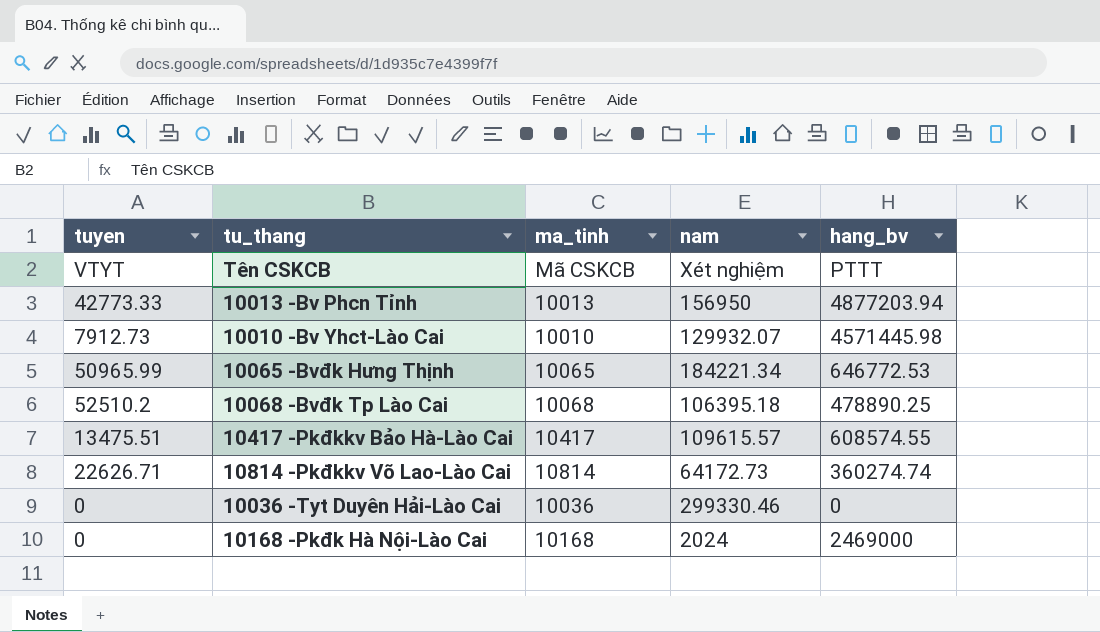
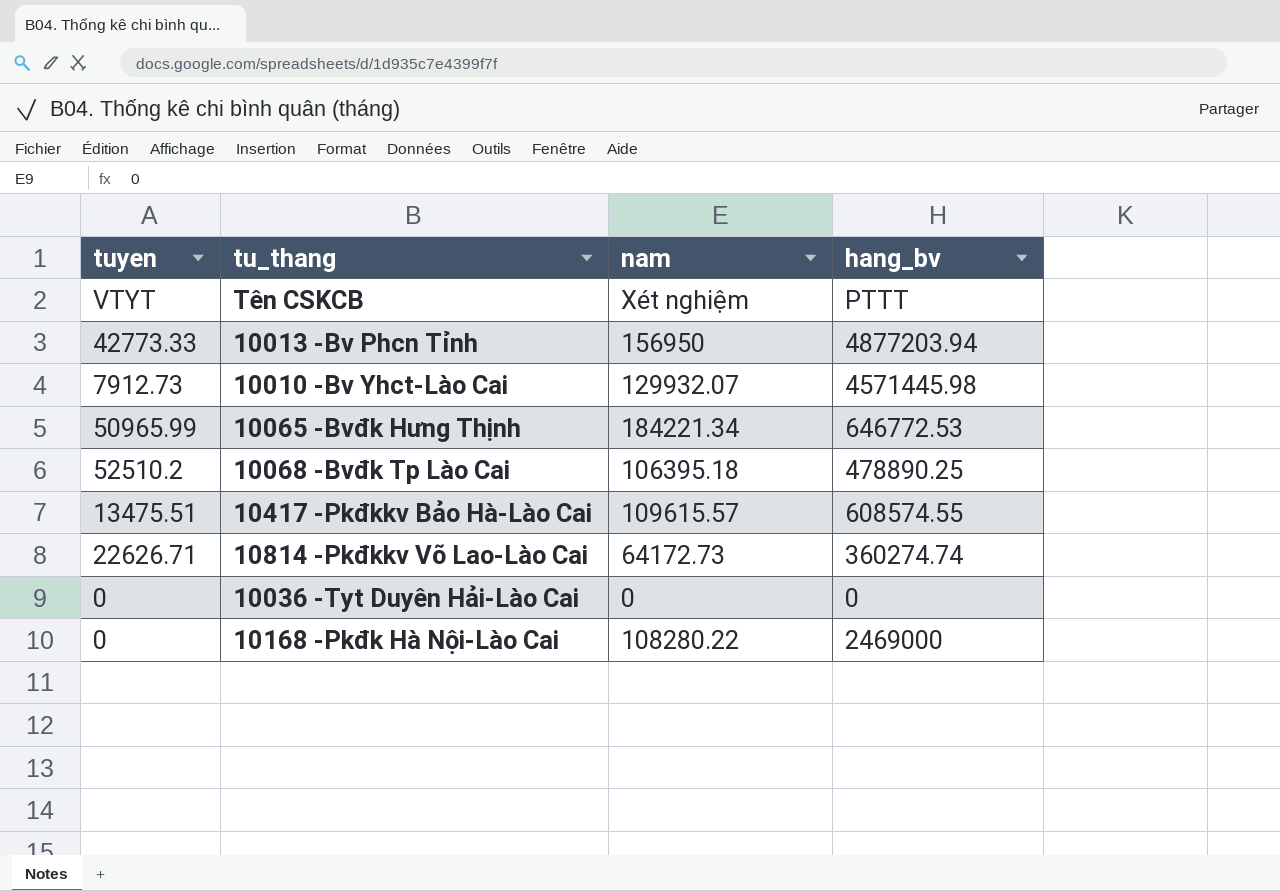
column ma_tinh | position: 3 -> none
10036 -Tyt Duyên Hải-Lào Cai | nam: 299330.46 -> 0
10168 -Pkđk Hà Nội-Lào Cai | nam: 2024 -> 108280.22

